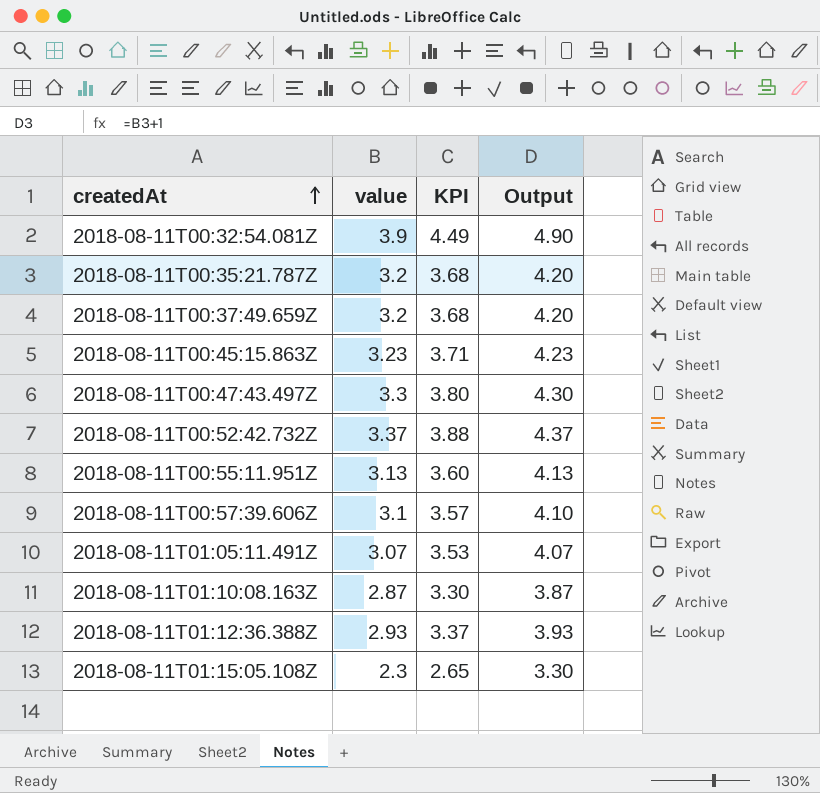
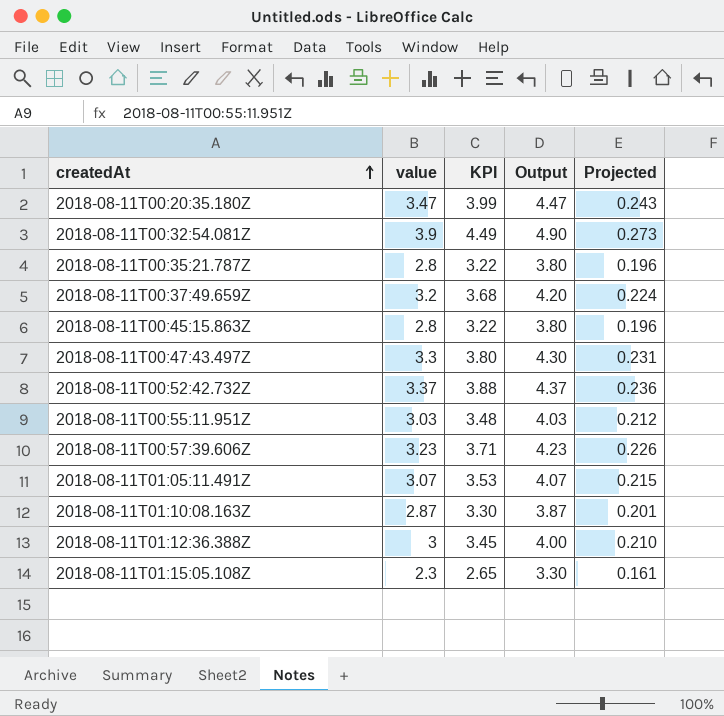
column Projected | formula: none -> [value] * 0.07
row 2018-08-11T00:20:35.180Z: none -> 3.47 | 3.99 | 4.47 | 0.243
2018-08-11T00:35:21.787Z | value: 3.2 -> 2.8
2018-08-11T00:35:21.787Z | KPI: 3.68 -> 3.22
2018-08-11T00:35:21.787Z | Output: 4.20 -> 3.80
2018-08-11T00:45:15.863Z | value: 3.23 -> 2.8
2018-08-11T00:45:15.863Z | KPI: 3.71 -> 3.22
2018-08-11T00:45:15.863Z | Output: 4.23 -> 3.80
2018-08-11T00:55:11.951Z | value: 3.13 -> 3.03
2018-08-11T00:55:11.951Z | KPI: 3.60 -> 3.48
2018-08-11T00:55:11.951Z | Output: 4.13 -> 4.03
2018-08-11T00:57:39.606Z | value: 3.1 -> 3.23
2018-08-11T00:57:39.606Z | KPI: 3.57 -> 3.71
2018-08-11T00:57:39.606Z | Output: 4.10 -> 4.23
2018-08-11T01:12:36.388Z | value: 2.93 -> 3
2018-08-11T01:12:36.388Z | KPI: 3.37 -> 3.45
2018-08-11T01:12:36.388Z | Output: 3.93 -> 4.00

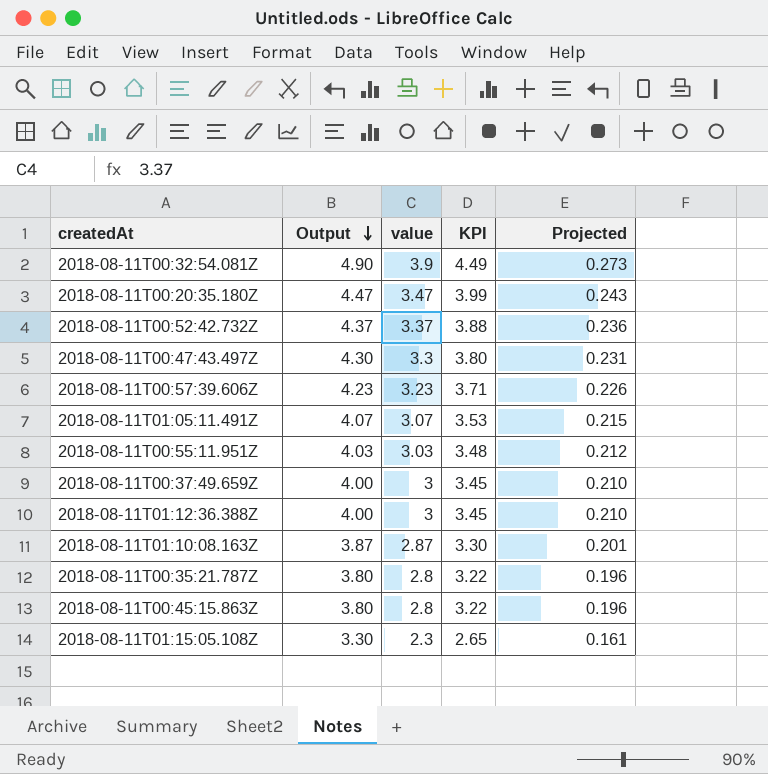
row order: createdAt ascending -> Output descending
column Output | position: 4 -> 2
2018-08-11T00:37:49.659Z | Output: 4.20 -> 4.00
2018-08-11T00:37:49.659Z | value: 3.2 -> 3
2018-08-11T00:37:49.659Z | KPI: 3.68 -> 3.45
2018-08-11T00:37:49.659Z | Projected: 0.224 -> 0.210

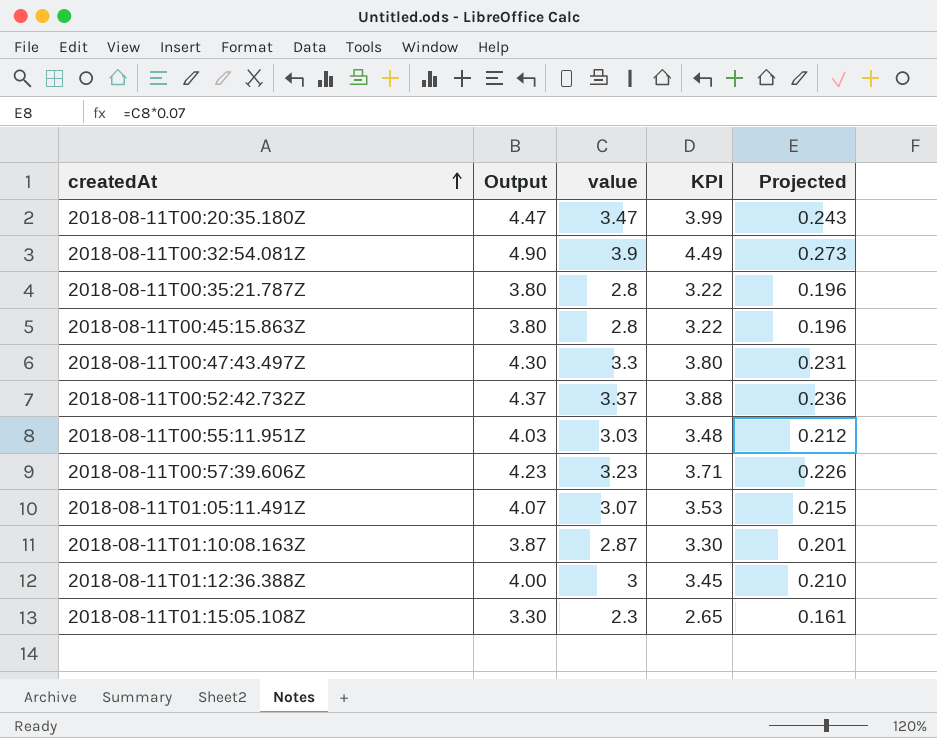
row order: Output descending -> createdAt ascending
row 2018-08-11T00:37:49.659Z: 4.00 | 3 | 3.45 | 0.210 -> none

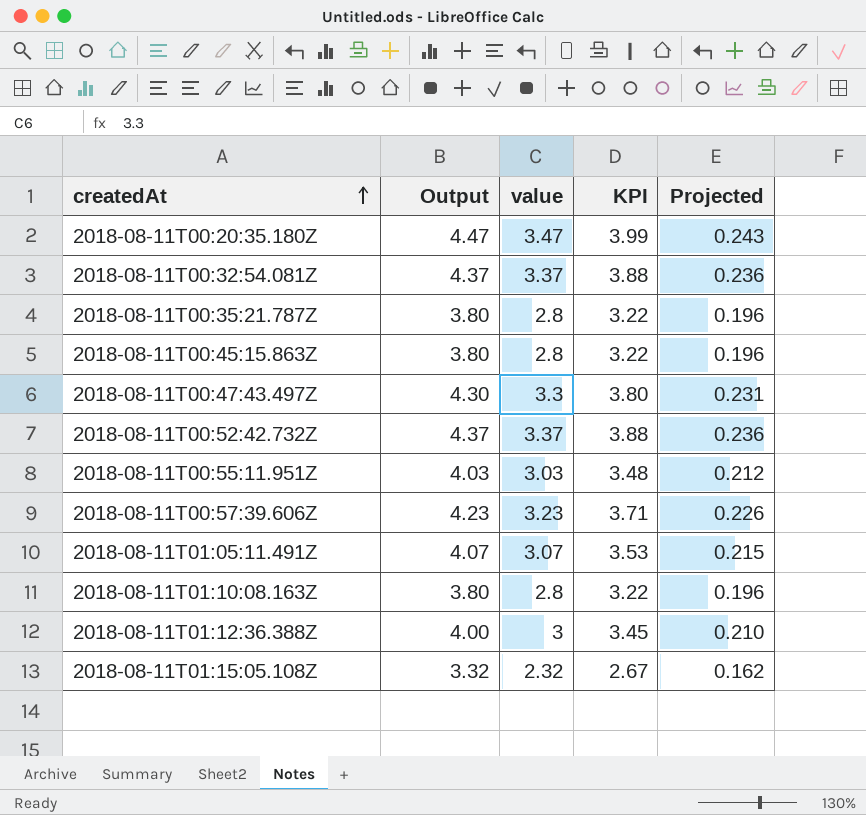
2018-08-11T00:32:54.081Z | Output: 4.90 -> 4.37
2018-08-11T00:32:54.081Z | value: 3.9 -> 3.37
2018-08-11T00:32:54.081Z | KPI: 4.49 -> 3.88
2018-08-11T00:32:54.081Z | Projected: 0.273 -> 0.236
2018-08-11T01:10:08.163Z | Output: 3.87 -> 3.80
2018-08-11T01:10:08.163Z | value: 2.87 -> 2.8
2018-08-11T01:10:08.163Z | KPI: 3.30 -> 3.22
2018-08-11T01:10:08.163Z | Projected: 0.201 -> 0.196
2018-08-11T01:15:05.108Z | Output: 3.30 -> 3.32
2018-08-11T01:15:05.108Z | value: 2.3 -> 2.32
2018-08-11T01:15:05.108Z | KPI: 2.65 -> 2.67
2018-08-11T01:15:05.108Z | Projected: 0.161 -> 0.162

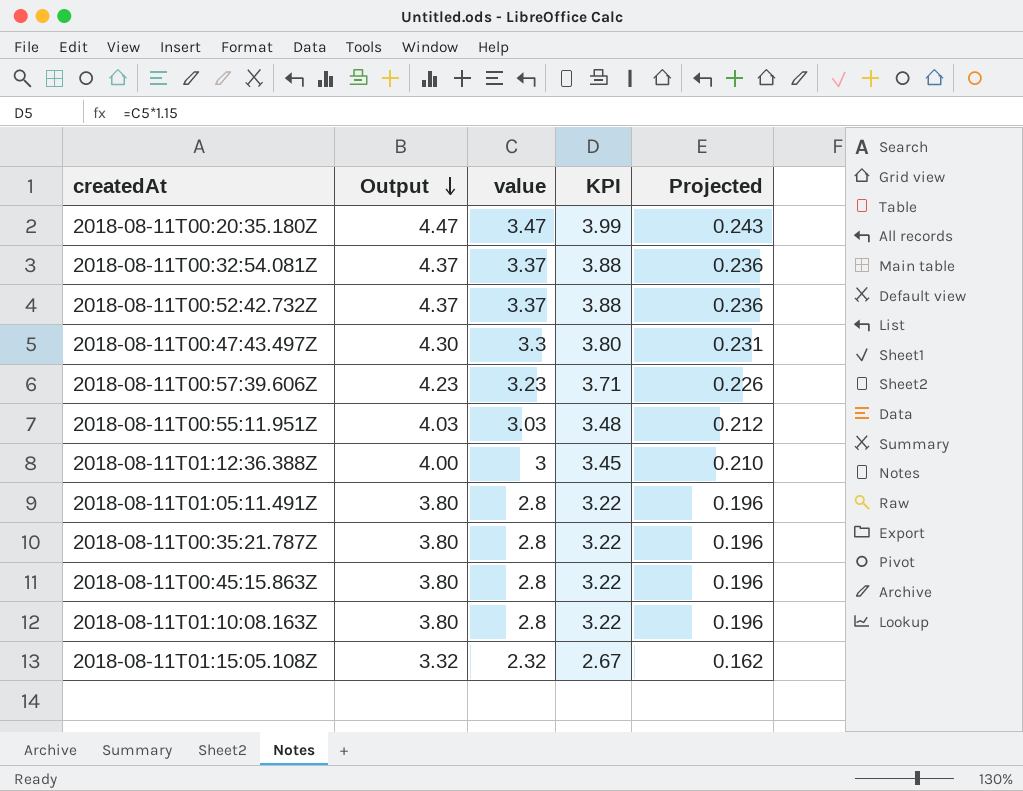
row order: createdAt ascending -> Output descending
2018-08-11T01:05:11.491Z | Output: 4.07 -> 3.80
2018-08-11T01:05:11.491Z | value: 3.07 -> 2.8
2018-08-11T01:05:11.491Z | KPI: 3.53 -> 3.22
2018-08-11T01:05:11.491Z | Projected: 0.215 -> 0.196

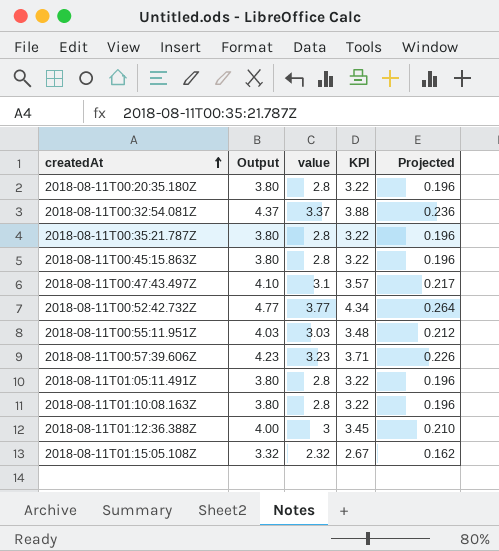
row order: Output descending -> createdAt ascending
2018-08-11T00:20:35.180Z | Output: 4.47 -> 3.80
2018-08-11T00:20:35.180Z | value: 3.47 -> 2.8
2018-08-11T00:20:35.180Z | KPI: 3.99 -> 3.22
2018-08-11T00:20:35.180Z | Projected: 0.243 -> 0.196
2018-08-11T00:47:43.497Z | Output: 4.30 -> 4.10
2018-08-11T00:47:43.497Z | value: 3.3 -> 3.1
2018-08-11T00:47:43.497Z | KPI: 3.80 -> 3.57
2018-08-11T00:47:43.497Z | Projected: 0.231 -> 0.217
2018-08-11T00:52:42.732Z | Output: 4.37 -> 4.77
2018-08-11T00:52:42.732Z | value: 3.37 -> 3.77
2018-08-11T00:52:42.732Z | KPI: 3.88 -> 4.34
2018-08-11T00:52:42.732Z | Projected: 0.236 -> 0.264

